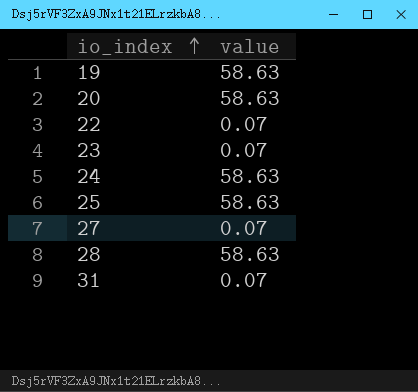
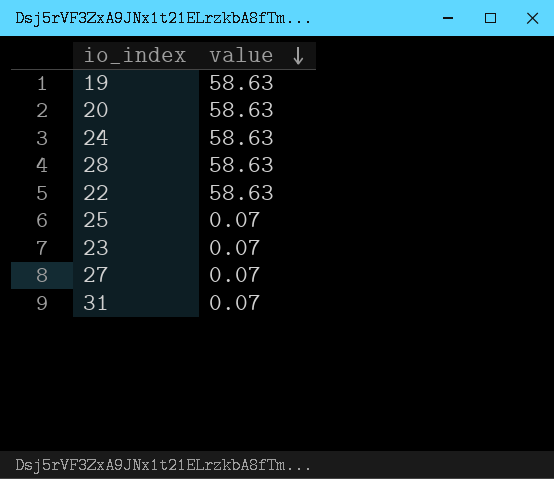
row order: io_index ascending -> value descending
22 | value: 0.07 -> 58.63
25 | value: 58.63 -> 0.07

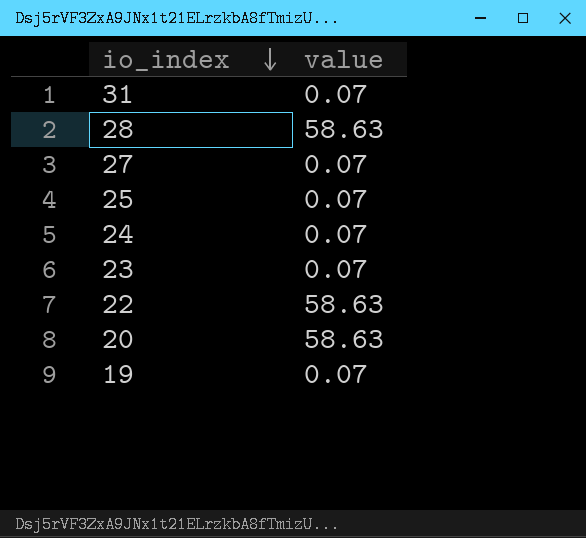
row order: value descending -> io_index descending
24 | value: 58.63 -> 0.07
19 | value: 58.63 -> 0.07

